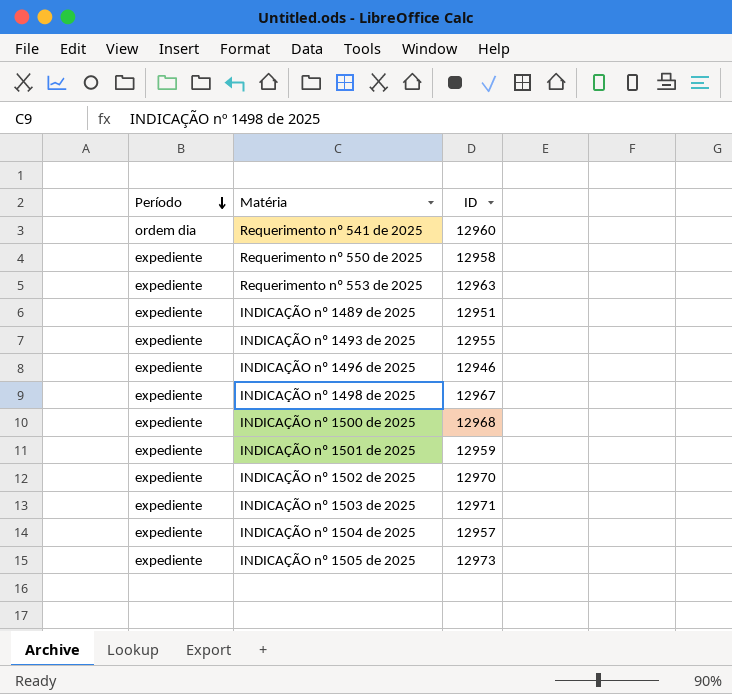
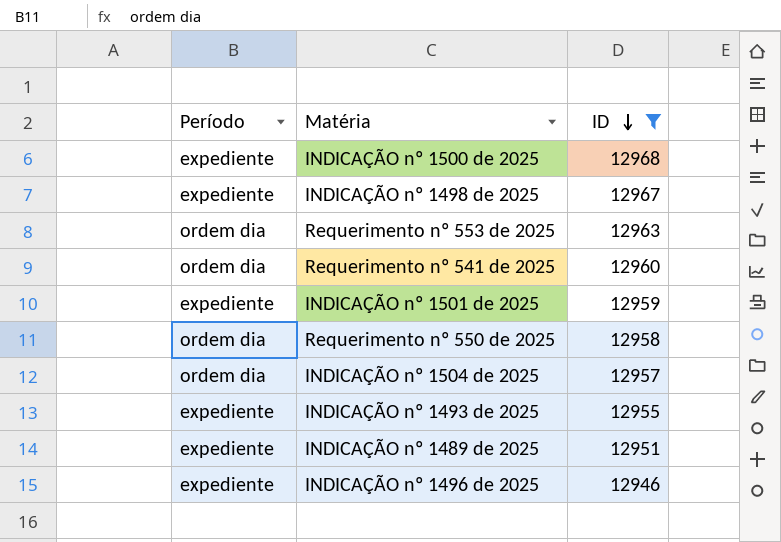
filter: none -> ID <= 12968
row order: Período descending -> ID descending
Requerimento nº 553 de 2025 | Período: expediente -> ordem dia
Requerimento nº 550 de 2025 | Período: expediente -> ordem dia
INDICAÇÃO nº 1504 de 2025 | Período: expediente -> ordem dia

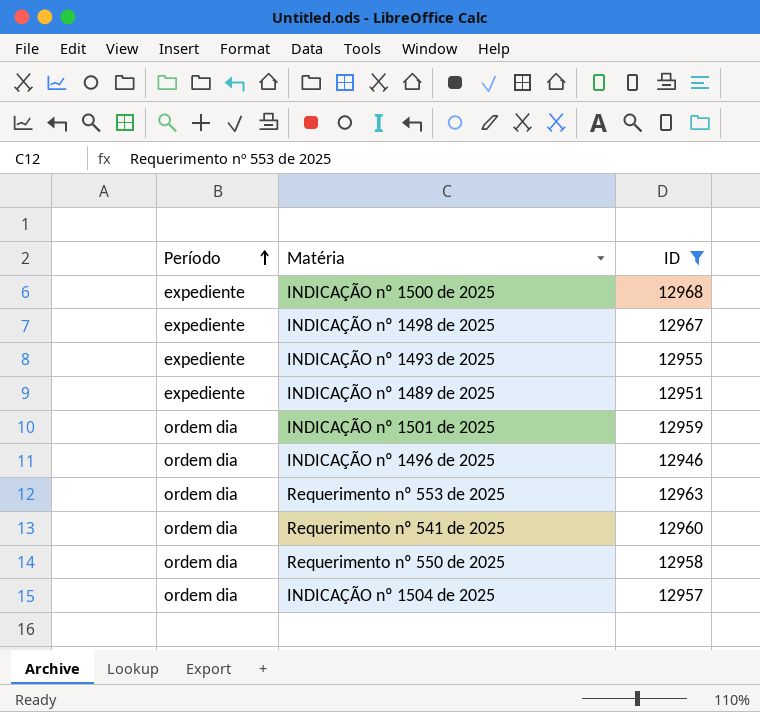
row order: ID descending -> Período ascending
INDICAÇÃO nº 1501 de 2025 | Período: expediente -> ordem dia
INDICAÇÃO nº 1496 de 2025 | Período: expediente -> ordem dia

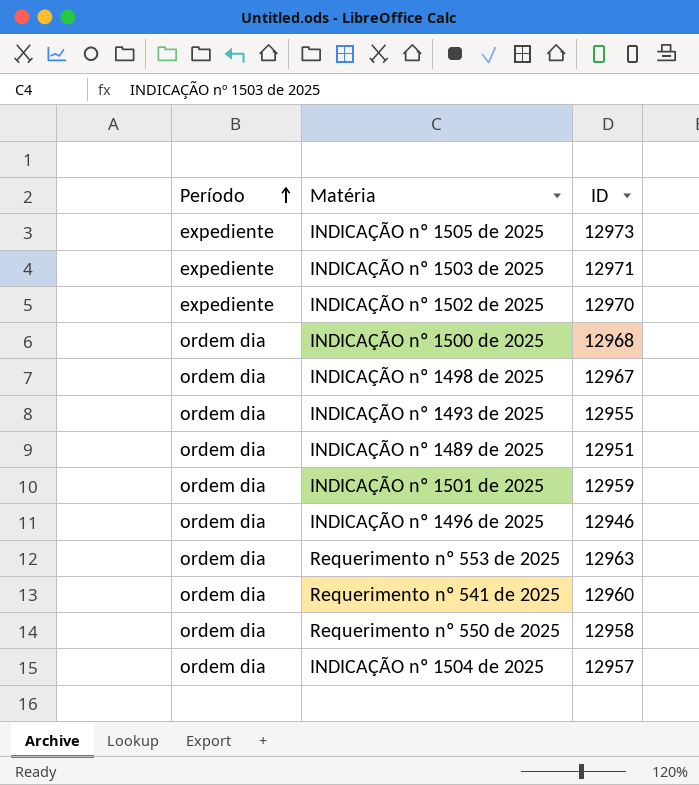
filter: ID <= 12968 -> none
INDICAÇÃO nº 1500 de 2025 | Período: expediente -> ordem dia
INDICAÇÃO nº 1498 de 2025 | Período: expediente -> ordem dia
INDICAÇÃO nº 1493 de 2025 | Período: expediente -> ordem dia
INDICAÇÃO nº 1489 de 2025 | Período: expediente -> ordem dia

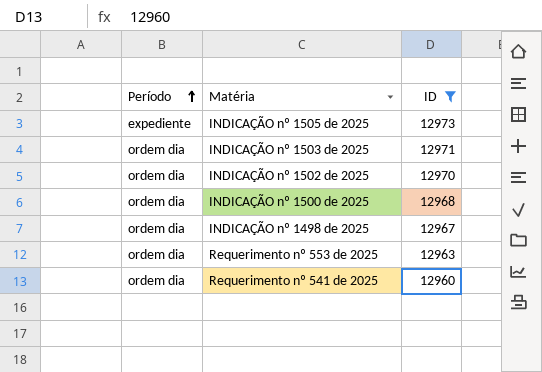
filter: none -> ID >= 12960
INDICAÇÃO nº 1503 de 2025 | Período: expediente -> ordem dia
INDICAÇÃO nº 1502 de 2025 | Período: expediente -> ordem dia

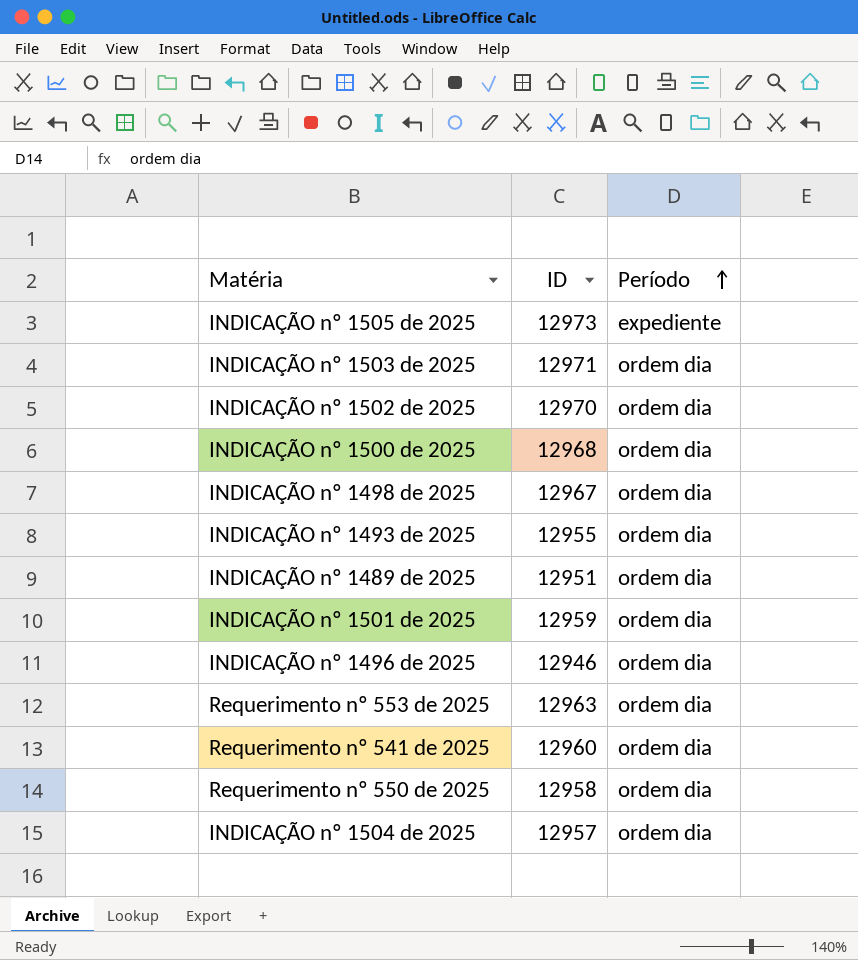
filter: ID >= 12960 -> none
column Período | position: 1 -> 3

